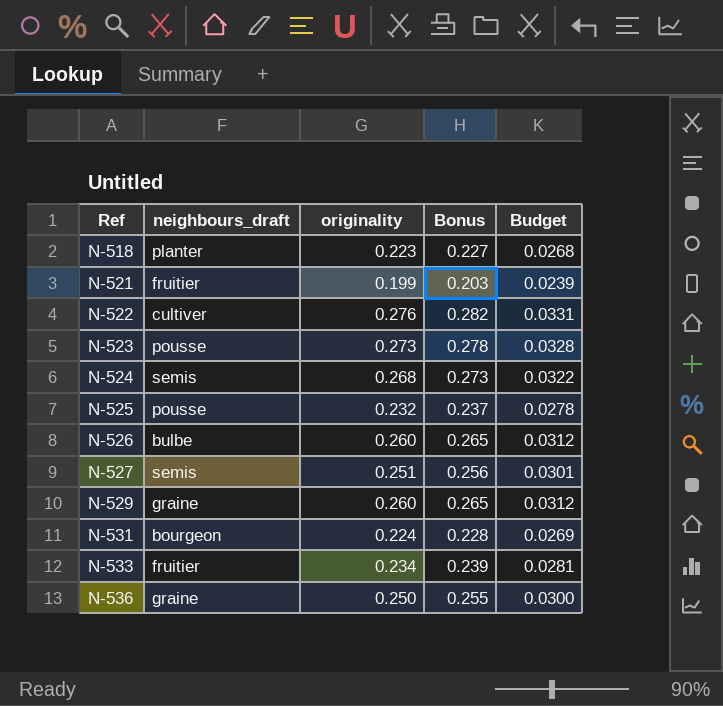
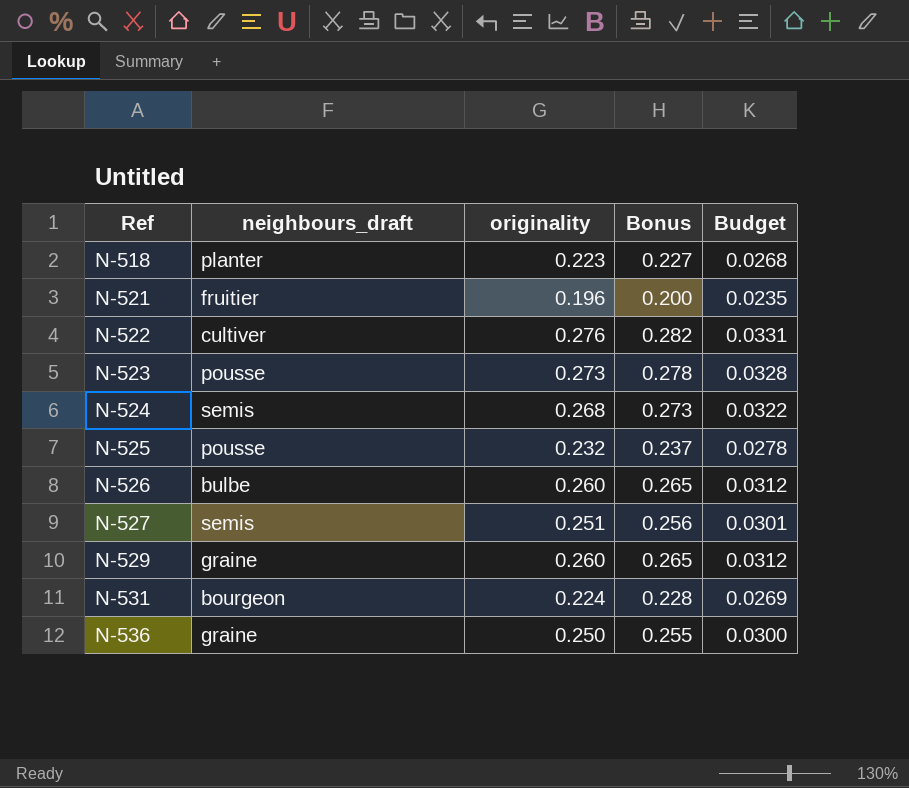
row N-533: fruitier | 0.234 | 0.239 | 0.0281 -> none
N-521 | originality: 0.199 -> 0.196
N-521 | Bonus: 0.203 -> 0.200
N-521 | Budget: 0.0239 -> 0.0235

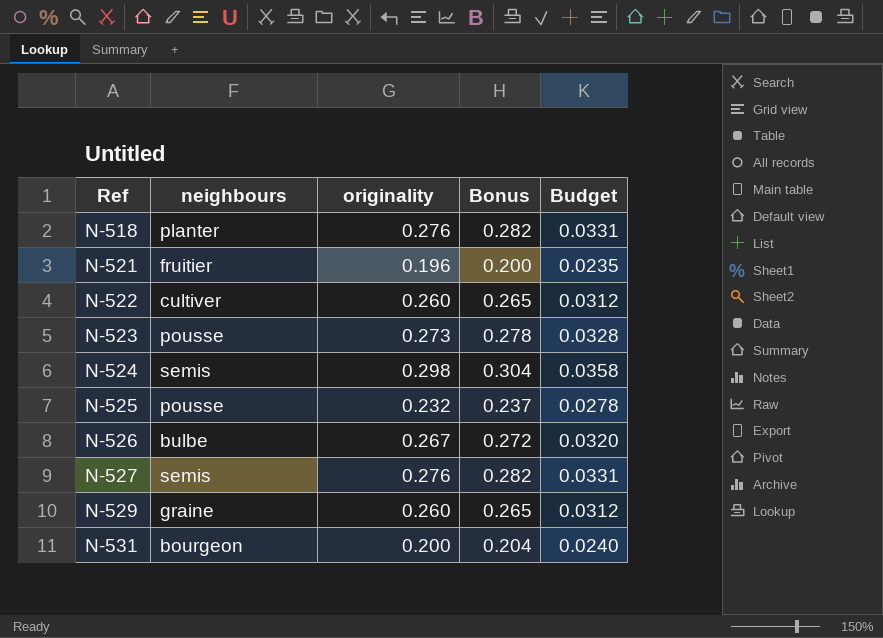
column name: neighbours_draft -> neighbours
row N-536: graine | 0.250 | 0.255 | 0.0300 -> none
N-518 | originality: 0.223 -> 0.276
N-518 | Bonus: 0.227 -> 0.282
N-518 | Budget: 0.0268 -> 0.0331
N-522 | originality: 0.276 -> 0.260
N-522 | Bonus: 0.282 -> 0.265
N-522 | Budget: 0.0331 -> 0.0312
N-524 | originality: 0.268 -> 0.298
N-524 | Bonus: 0.273 -> 0.304
N-524 | Budget: 0.0322 -> 0.0358
N-526 | originality: 0.260 -> 0.267
N-526 | Bonus: 0.265 -> 0.272
N-526 | Budget: 0.0312 -> 0.0320
N-527 | originality: 0.251 -> 0.276
N-527 | Bonus: 0.256 -> 0.282
N-527 | Budget: 0.0301 -> 0.0331
N-531 | originality: 0.224 -> 0.200
N-531 | Bonus: 0.228 -> 0.204
N-531 | Budget: 0.0269 -> 0.0240

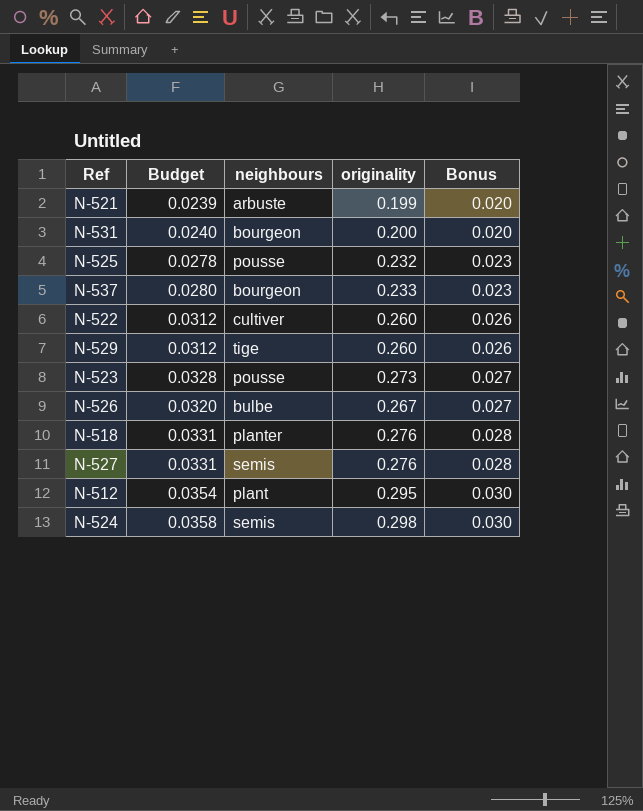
row order: Ref ascending -> Bonus ascending
column Budget | position: 5 -> 2
column Bonus | formula: [originality] * 1.02 -> [originality] * 0.1
N-521 | Budget: 0.0235 -> 0.0239
N-521 | neighbours: fruitier -> arbuste
N-521 | originality: 0.196 -> 0.199
row N-537: none -> 0.0280 | bourgeon | 0.233 | 0.023
N-529 | neighbours: graine -> tige
row N-512: none -> 0.0354 | plant | 0.295 | 0.030

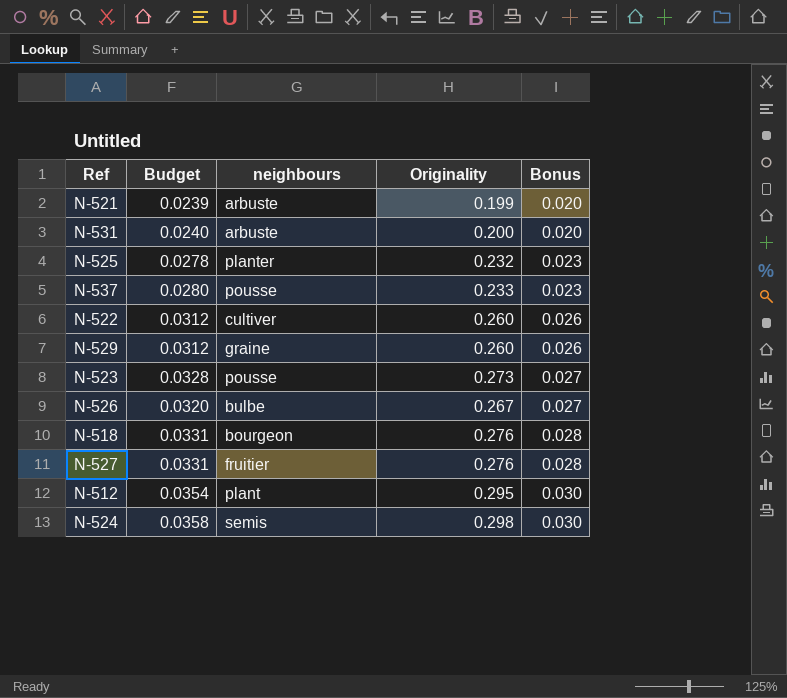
column name: originality -> Originality
N-531 | neighbours: bourgeon -> arbuste
N-525 | neighbours: pousse -> planter
N-537 | neighbours: bourgeon -> pousse
N-529 | neighbours: tige -> graine
N-518 | neighbours: planter -> bourgeon
N-527 | neighbours: semis -> fruitier

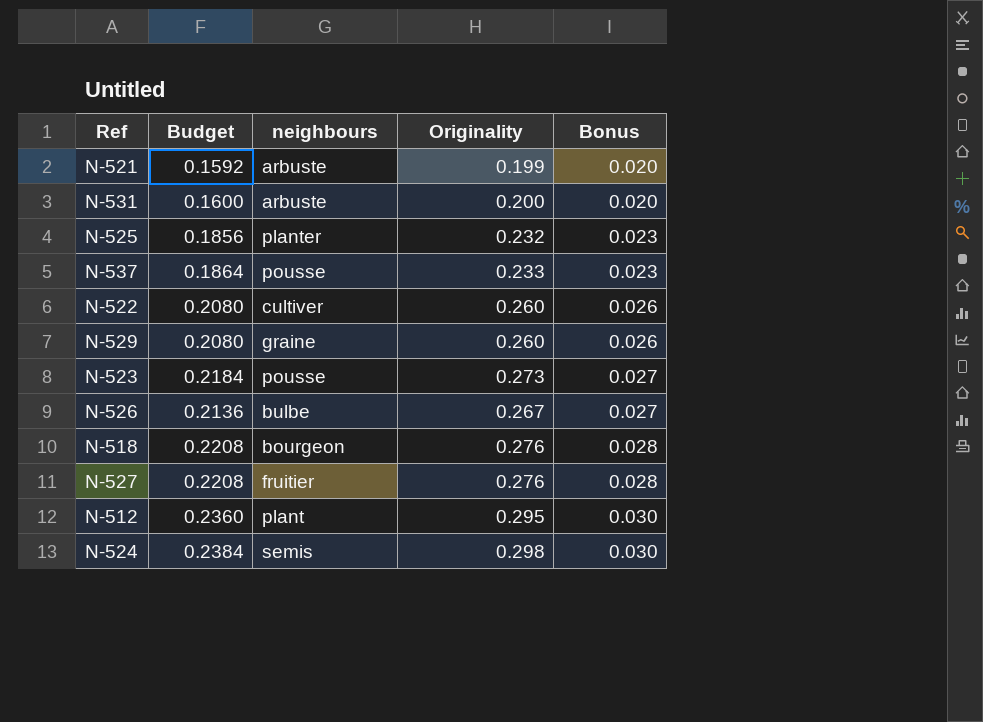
column Budget | formula: [Originality] * 0.12 -> [Originality] * 0.8

